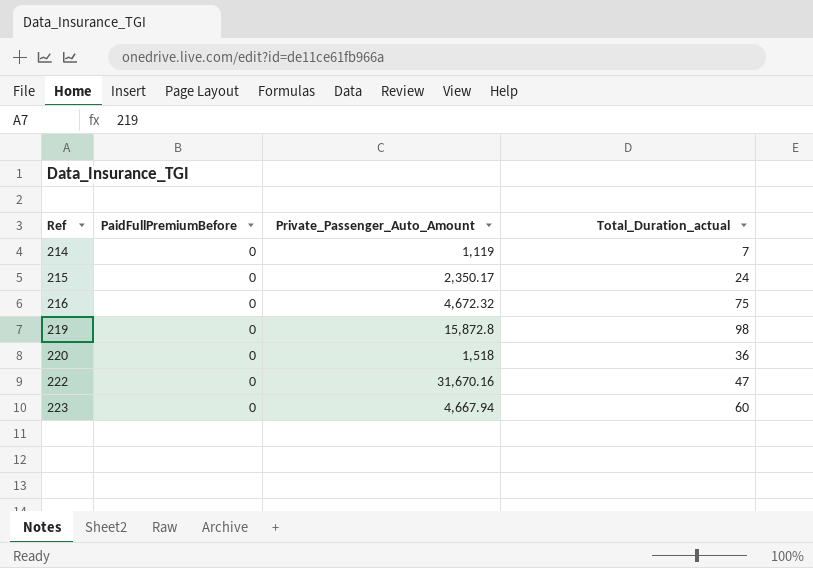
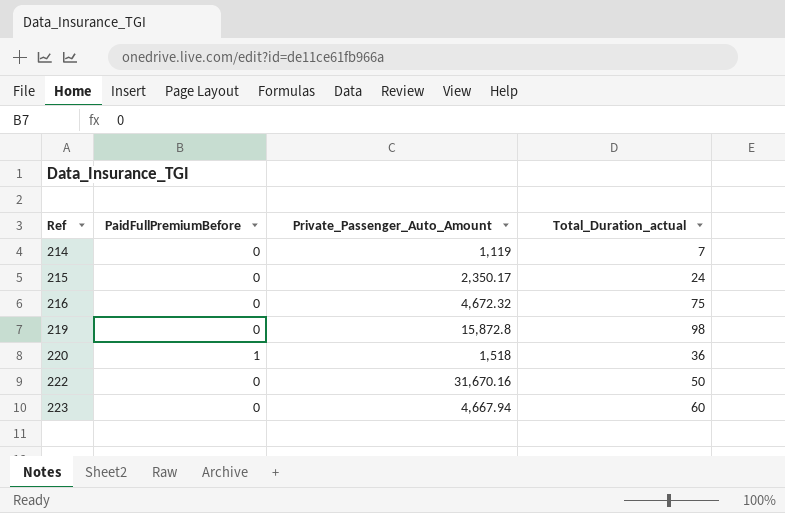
220 | PaidFullPremiumBefore: 0 -> 1
222 | Total_Duration_actual: 47 -> 50

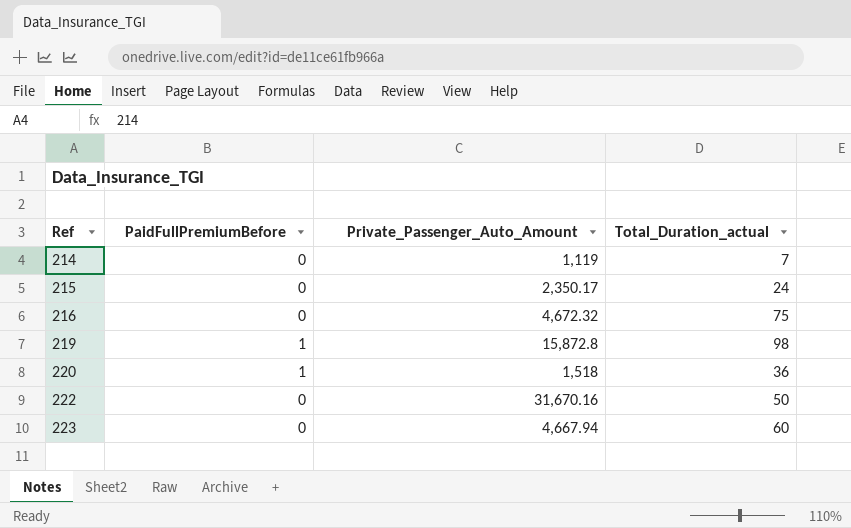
219 | PaidFullPremiumBefore: 0 -> 1

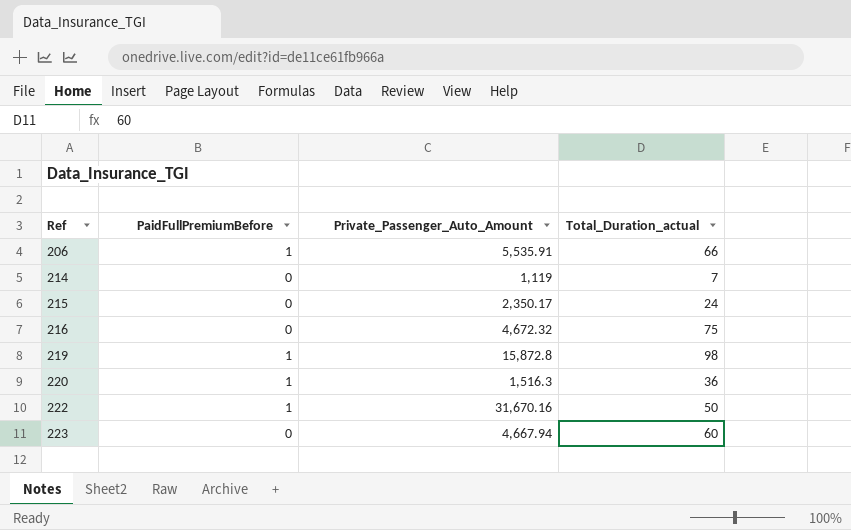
row 206: none -> 1 | 5,535.91 | 66
220 | Private_Passenger_Auto_Amount: 1,518 -> 1,516.3
222 | PaidFullPremiumBefore: 0 -> 1

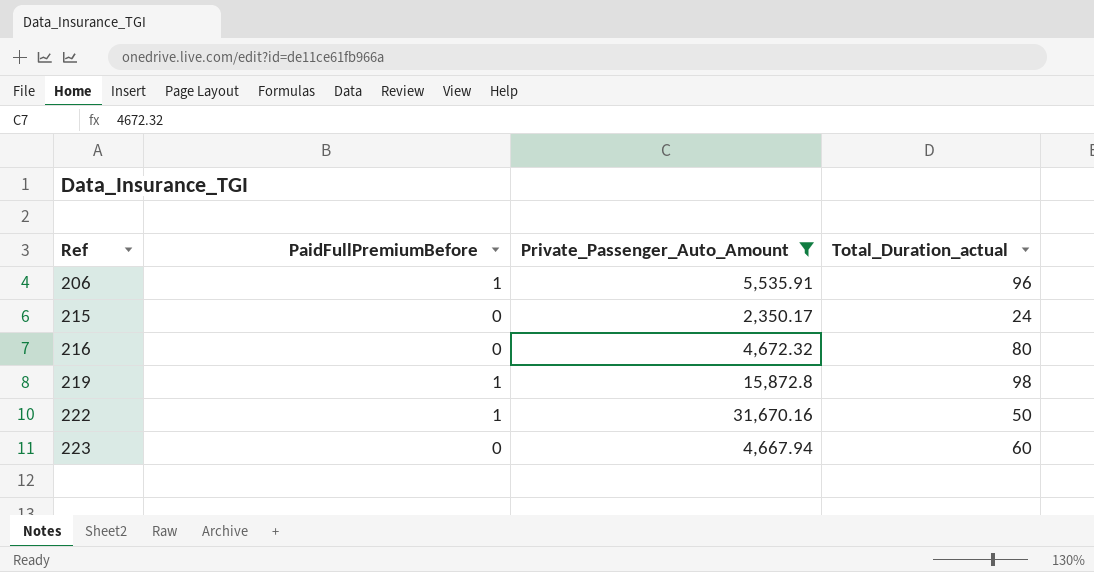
filter: none -> Private_Passenger_Auto_Amount >= 2,350.17
206 | Total_Duration_actual: 66 -> 96
216 | Total_Duration_actual: 75 -> 80

